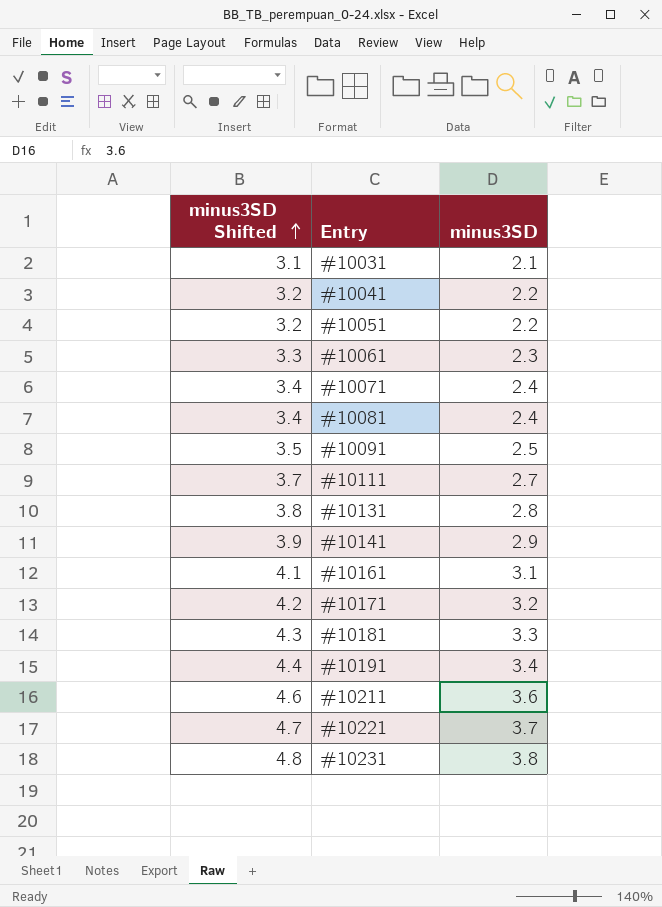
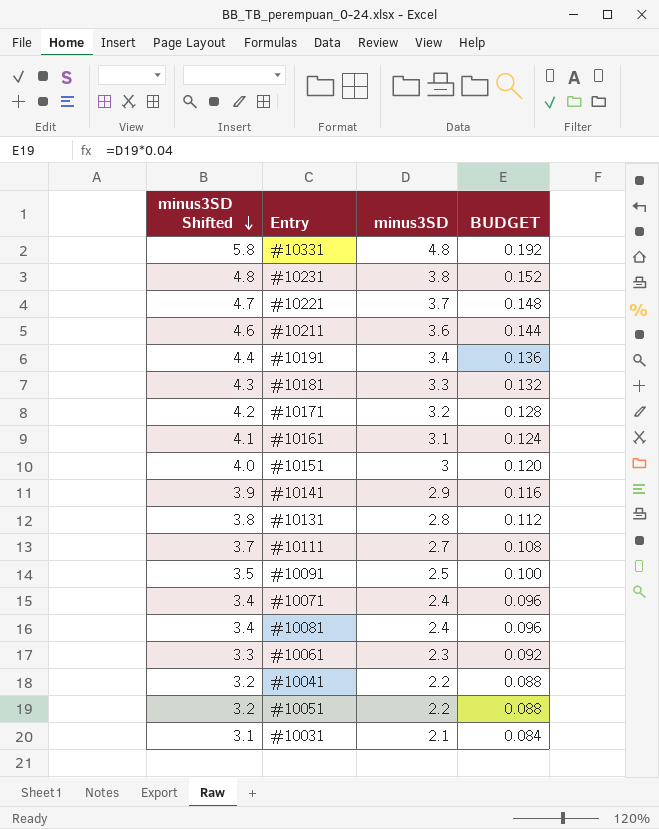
row order: minus3SD Shifted ascending -> minus3SD Shifted descending
column BUDGET | formula: none -> [minus3SD] * 0.04
row #10331: none -> 5.8 | 4.8 | 0.192
row #10151: none -> 4.0 | 3 | 0.120

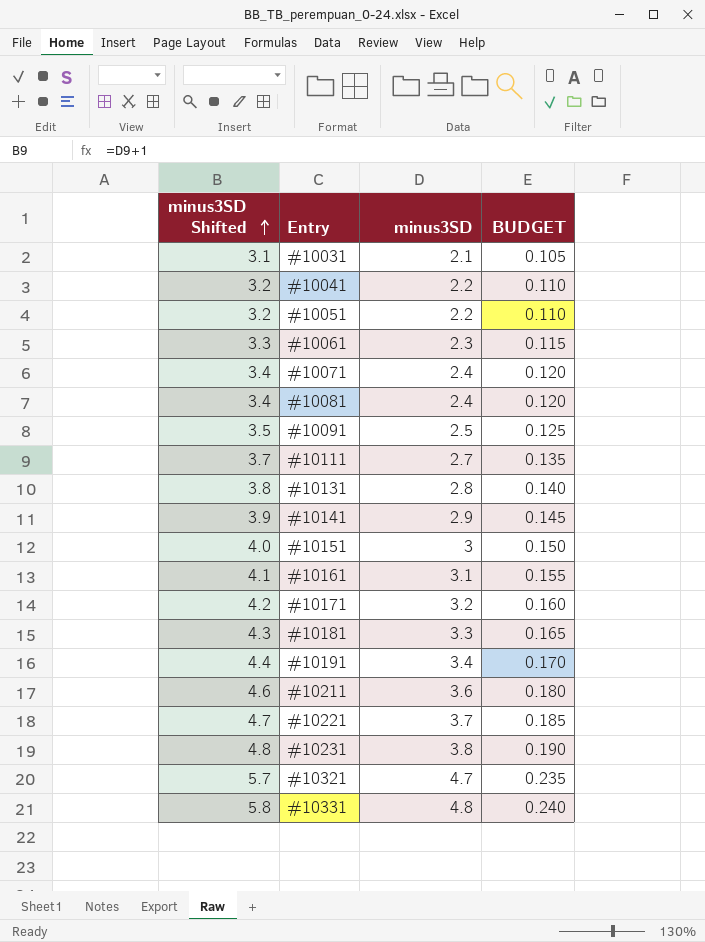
row order: minus3SD Shifted descending -> minus3SD Shifted ascending
column BUDGET | formula: [minus3SD] * 0.04 -> [minus3SD] * 0.05
row #10321: none -> 5.7 | 4.7 | 0.235

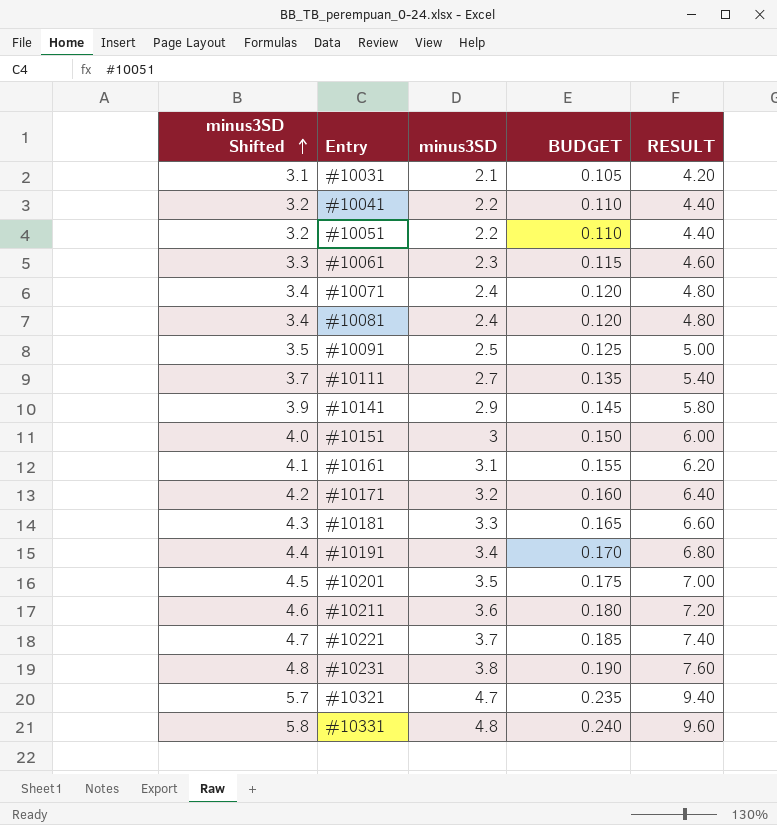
column RESULT | formula: none -> [minus3SD] * 2
row #10131: 3.8 | 2.8 | 0.140 -> none
row #10201: none -> 4.5 | 3.5 | 0.175 | 7.00

